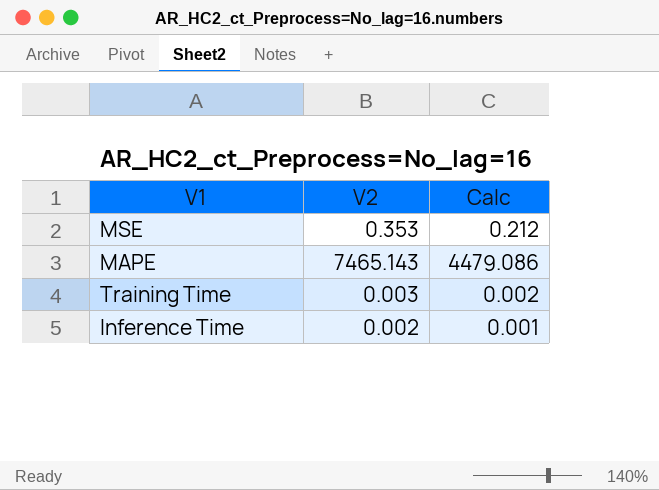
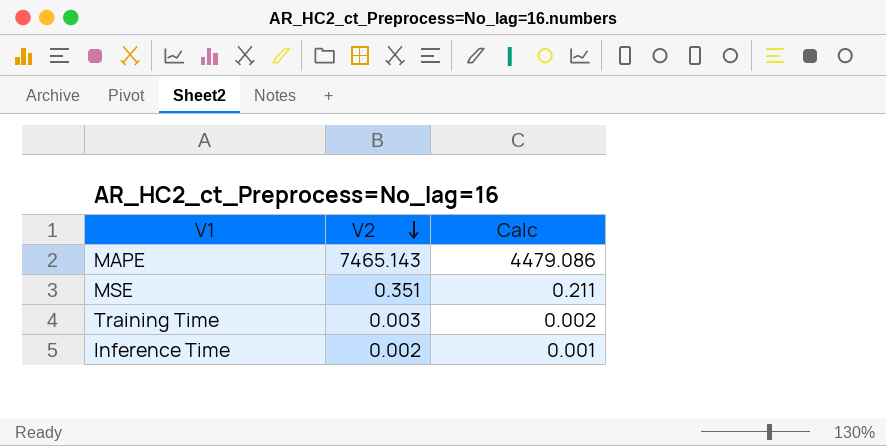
row order: none -> V2 descending
MSE | V2: 0.353 -> 0.351
MSE | Calc: 0.212 -> 0.211

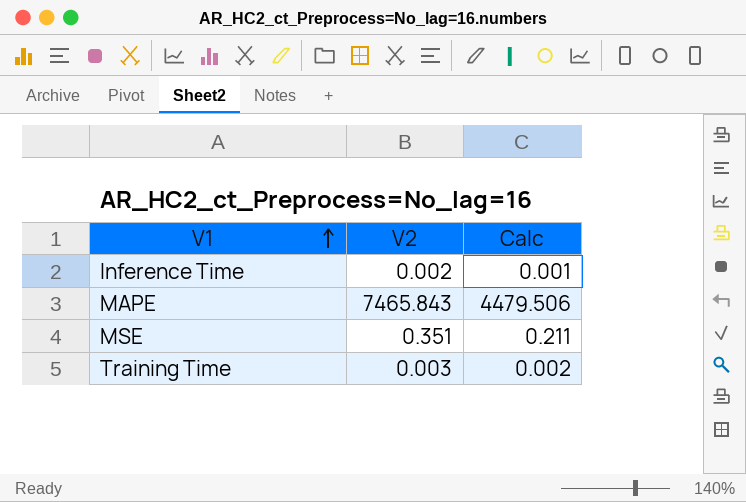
row order: V2 descending -> V1 ascending
MAPE | V2: 7465.143 -> 7465.843
MAPE | Calc: 4479.086 -> 4479.506

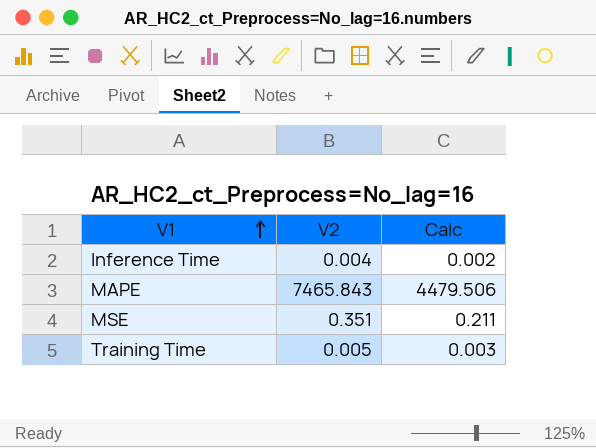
Inference Time | V2: 0.002 -> 0.004
Inference Time | Calc: 0.001 -> 0.002
Training Time | V2: 0.003 -> 0.005
Training Time | Calc: 0.002 -> 0.003

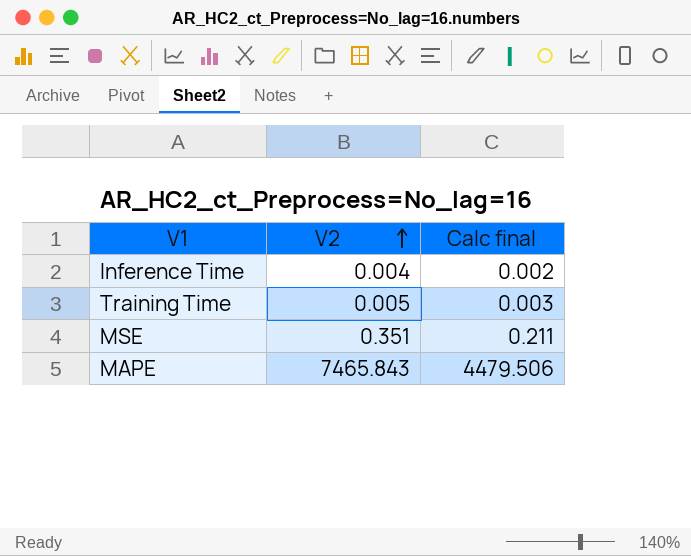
row order: V1 ascending -> V2 ascending
column name: Calc -> Calc final

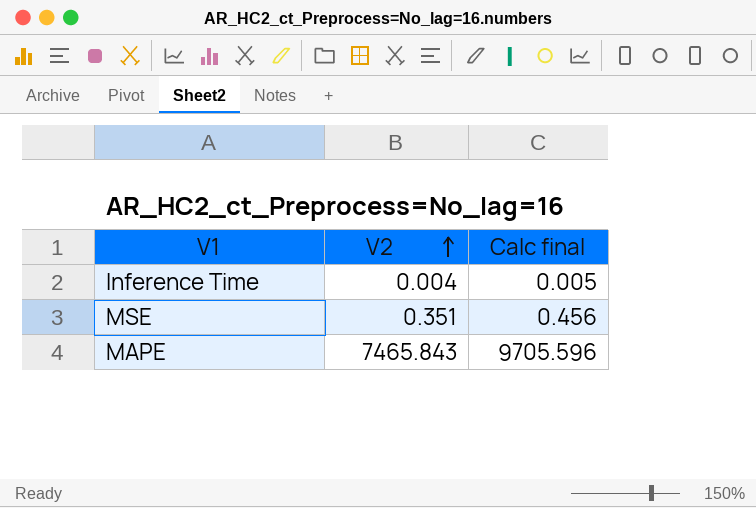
column Calc final | formula: [V2] * 0.6 -> [V2] * 1.3
row Training Time: 0.005 | 0.003 -> none

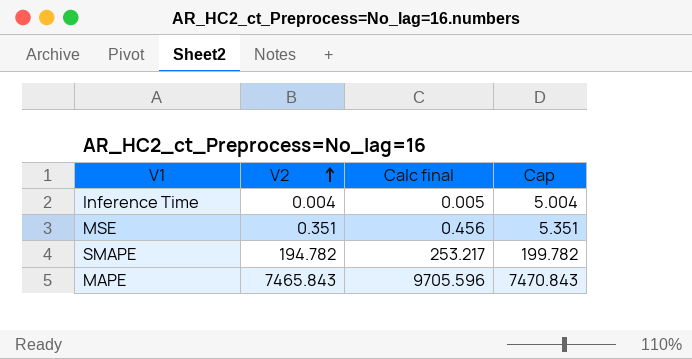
column Cap | formula: none -> [V2] + 5
row SMAPE: none -> 194.782 | 253.217 | 199.782

